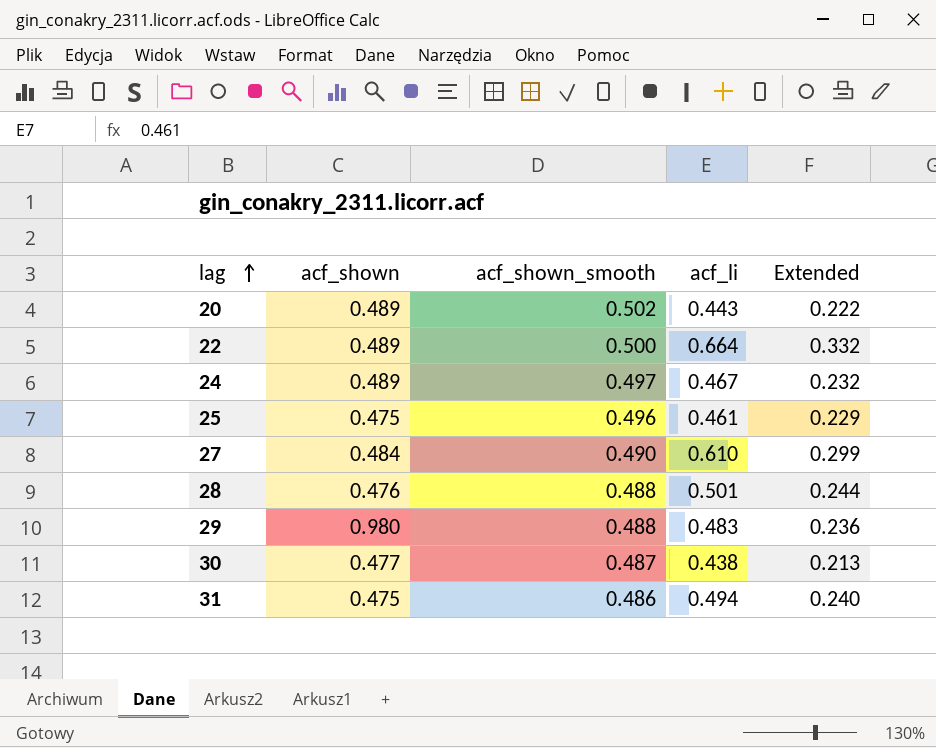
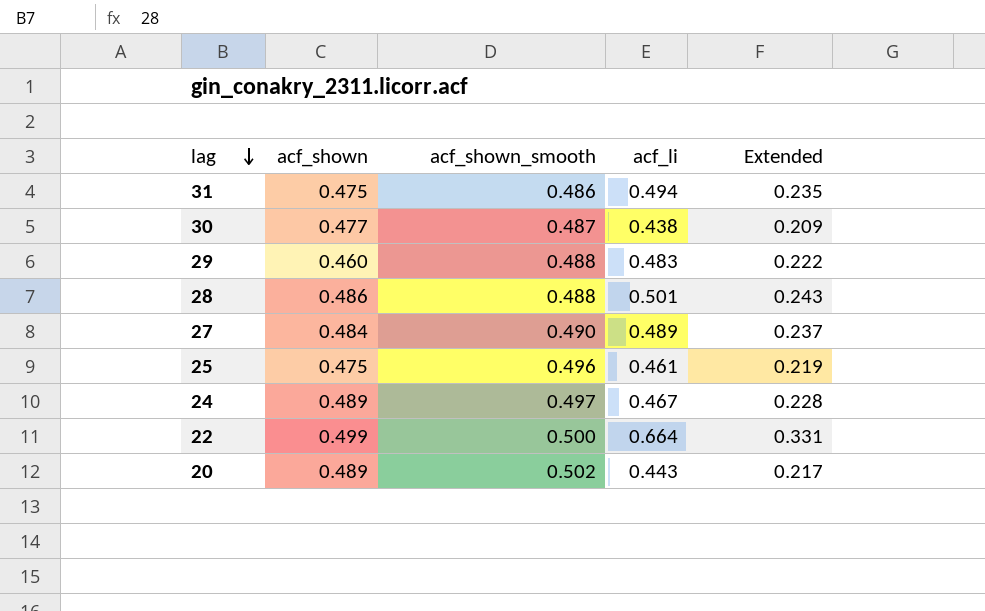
row order: lag ascending -> lag descending
column Extended | formula: [acf_shown_smooth] * [acf_li] -> [acf_shown] * [acf_li]
29 | acf_shown: 0.980 -> 0.460
28 | acf_shown: 0.476 -> 0.486
27 | acf_li: 0.610 -> 0.489
22 | acf_shown: 0.489 -> 0.499

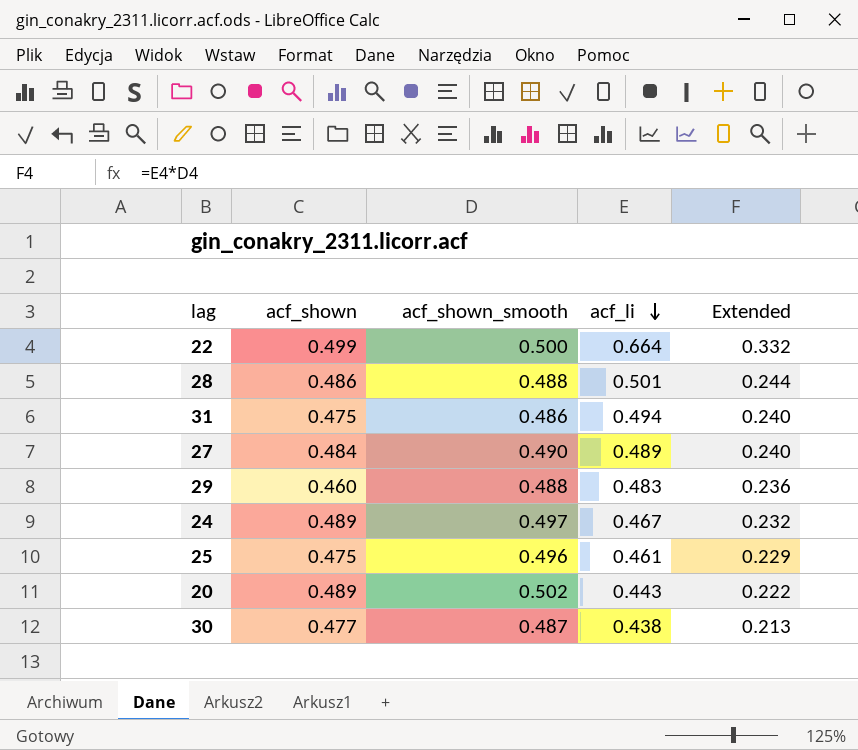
row order: lag descending -> acf_li descending
column Extended | formula: [acf_shown] * [acf_li] -> [acf_shown_smooth] * [acf_li]

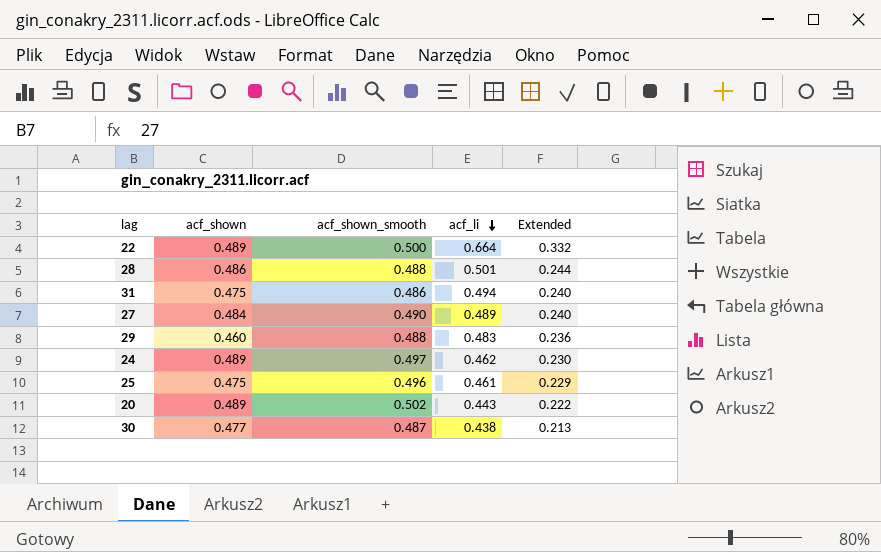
22 | acf_shown: 0.499 -> 0.489
24 | acf_li: 0.467 -> 0.462
24 | Extended: 0.232 -> 0.230

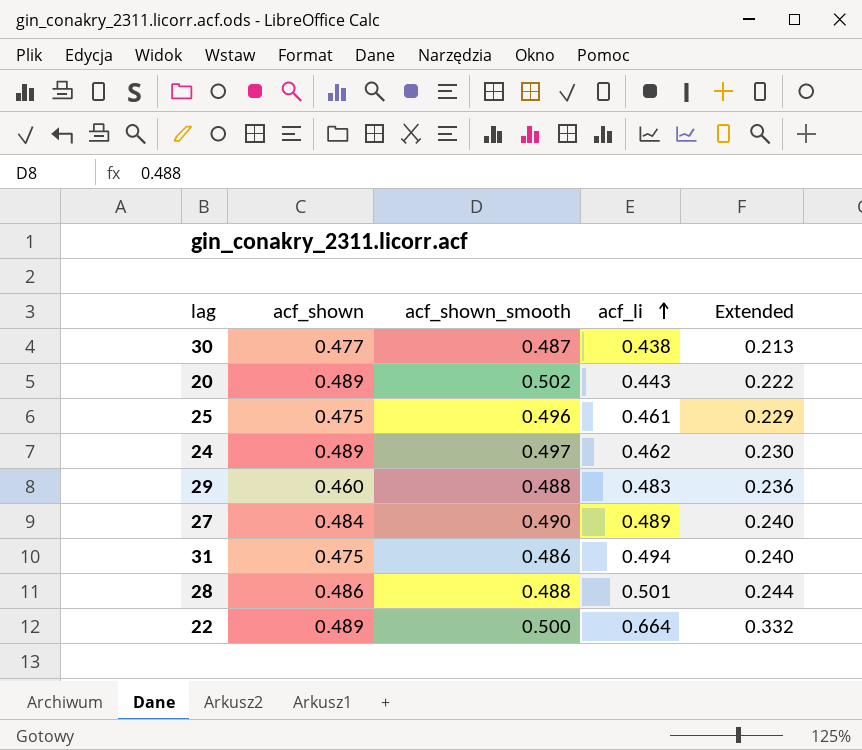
row order: acf_li descending -> acf_li ascending

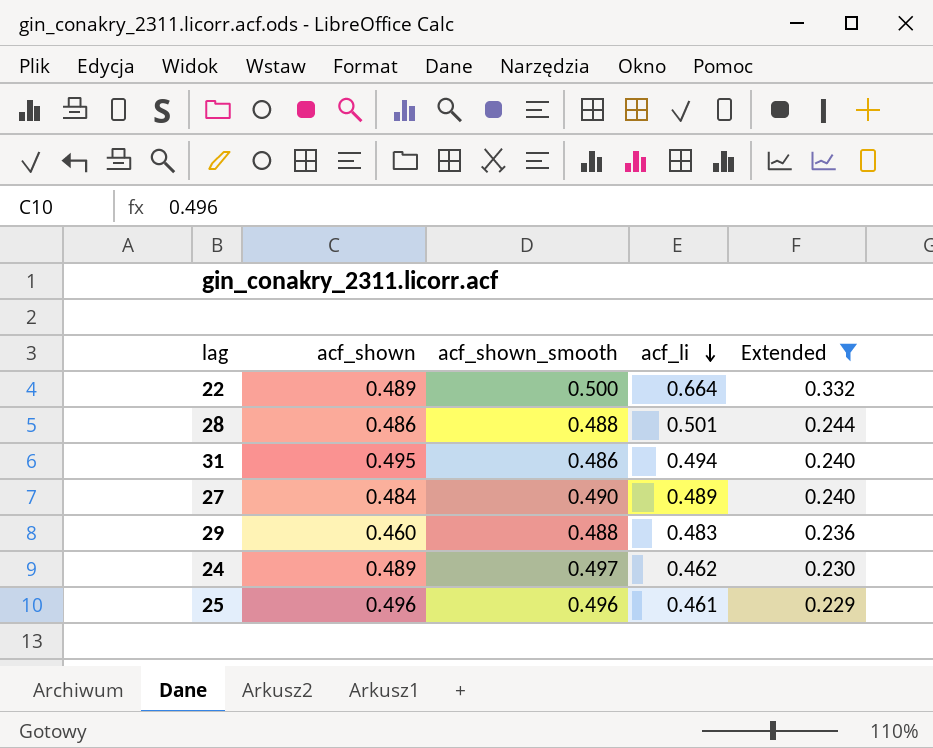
filter: none -> Extended >= 0.229
row order: acf_li ascending -> acf_li descending
31 | acf_shown: 0.475 -> 0.495
25 | acf_shown: 0.475 -> 0.496

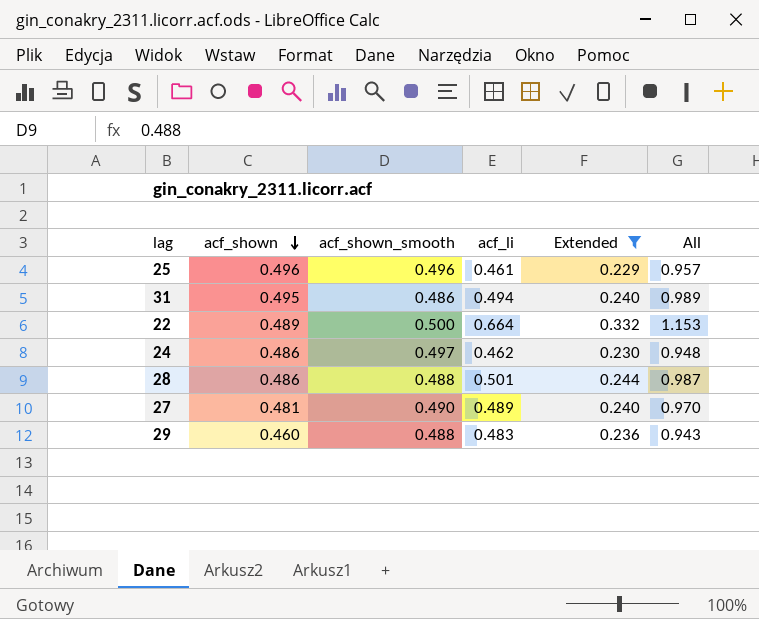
row order: acf_li descending -> acf_shown descending
column All | formula: none -> [acf_shown] + [acf_li]
24 | acf_shown: 0.489 -> 0.486
27 | acf_shown: 0.484 -> 0.481

